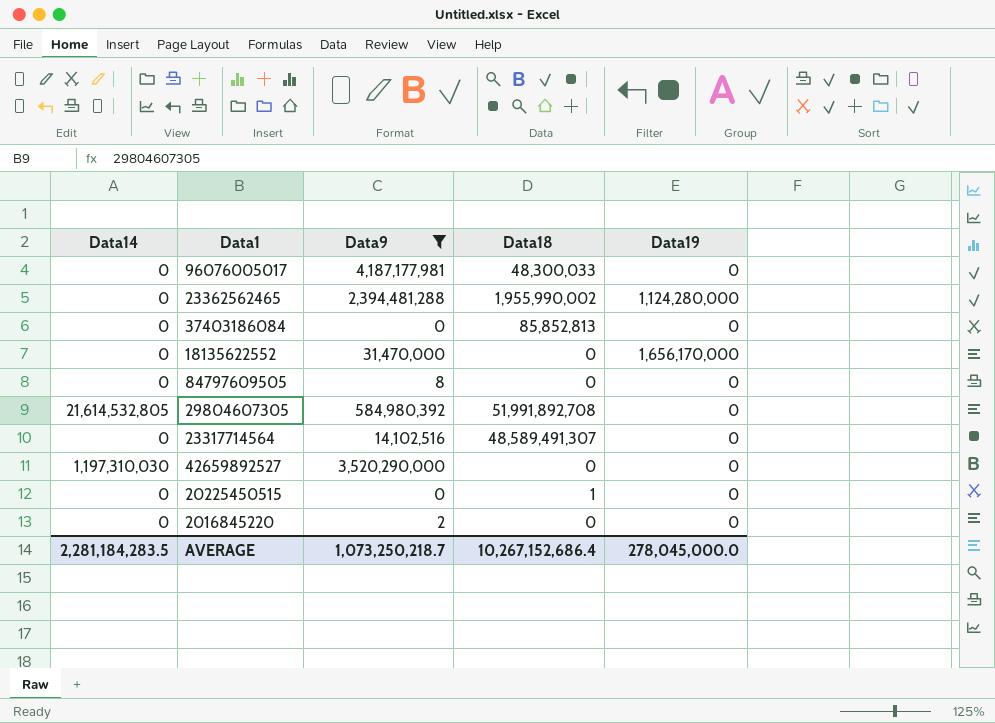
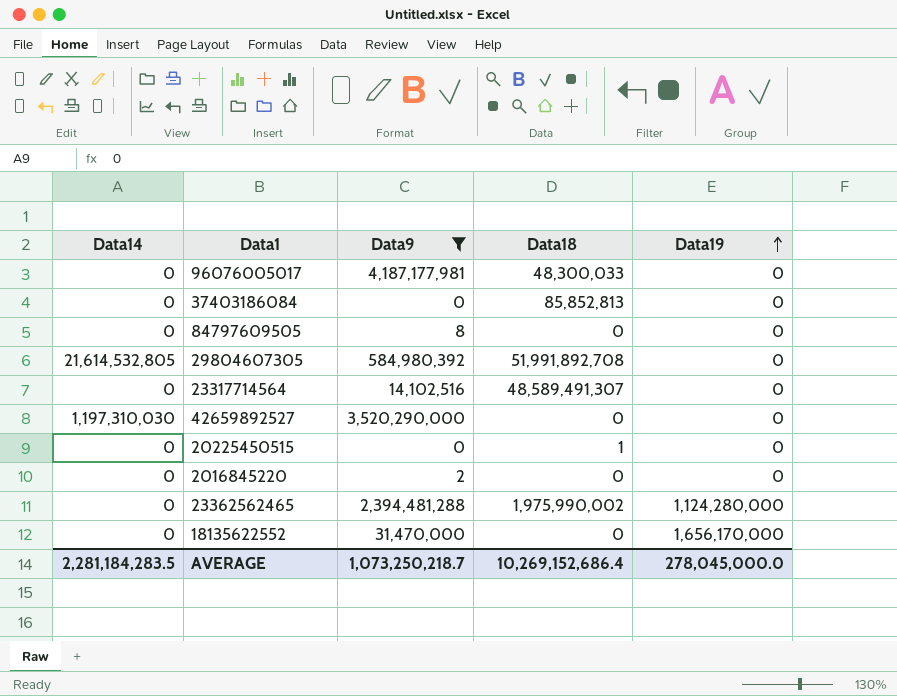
row order: none -> Data19 ascending
23362562465 | Data18: 1,955,990,002 -> 1,975,990,002
AVERAGE | Data18: 10,267,152,686.4 -> 10,269,152,686.4

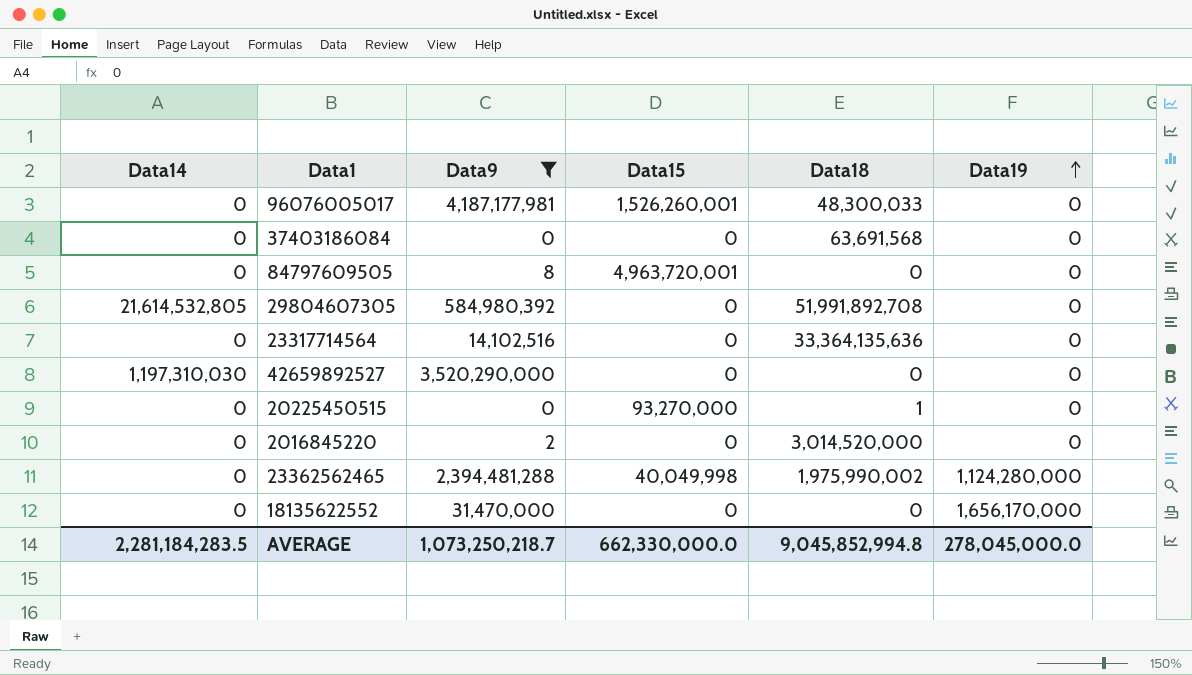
column Data15 | position: none -> 4
37403186084 | Data18: 85,852,813 -> 63,691,568
23317714564 | Data18: 48,589,491,307 -> 33,364,135,636
2016845220 | Data18: 0 -> 3,014,520,000
AVERAGE | Data18: 10,269,152,686.4 -> 9,045,852,994.8

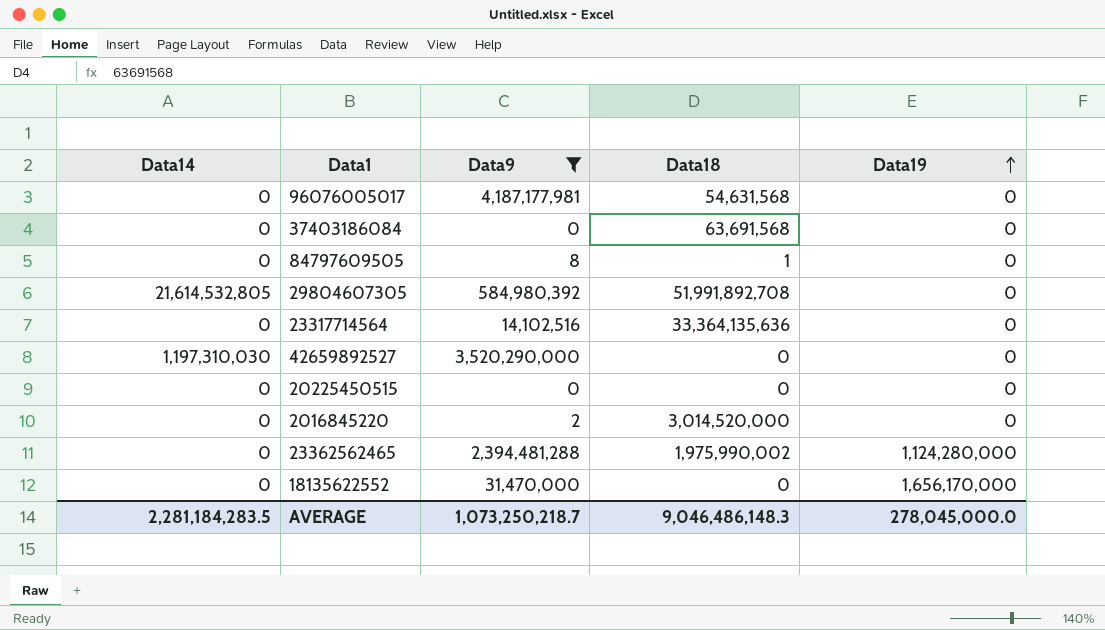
column Data15 | position: 4 -> none
96076005017 | Data18: 48,300,033 -> 54,631,568
84797609505 | Data18: 0 -> 1
20225450515 | Data18: 1 -> 0
AVERAGE | Data18: 9,045,852,994.8 -> 9,046,486,148.3

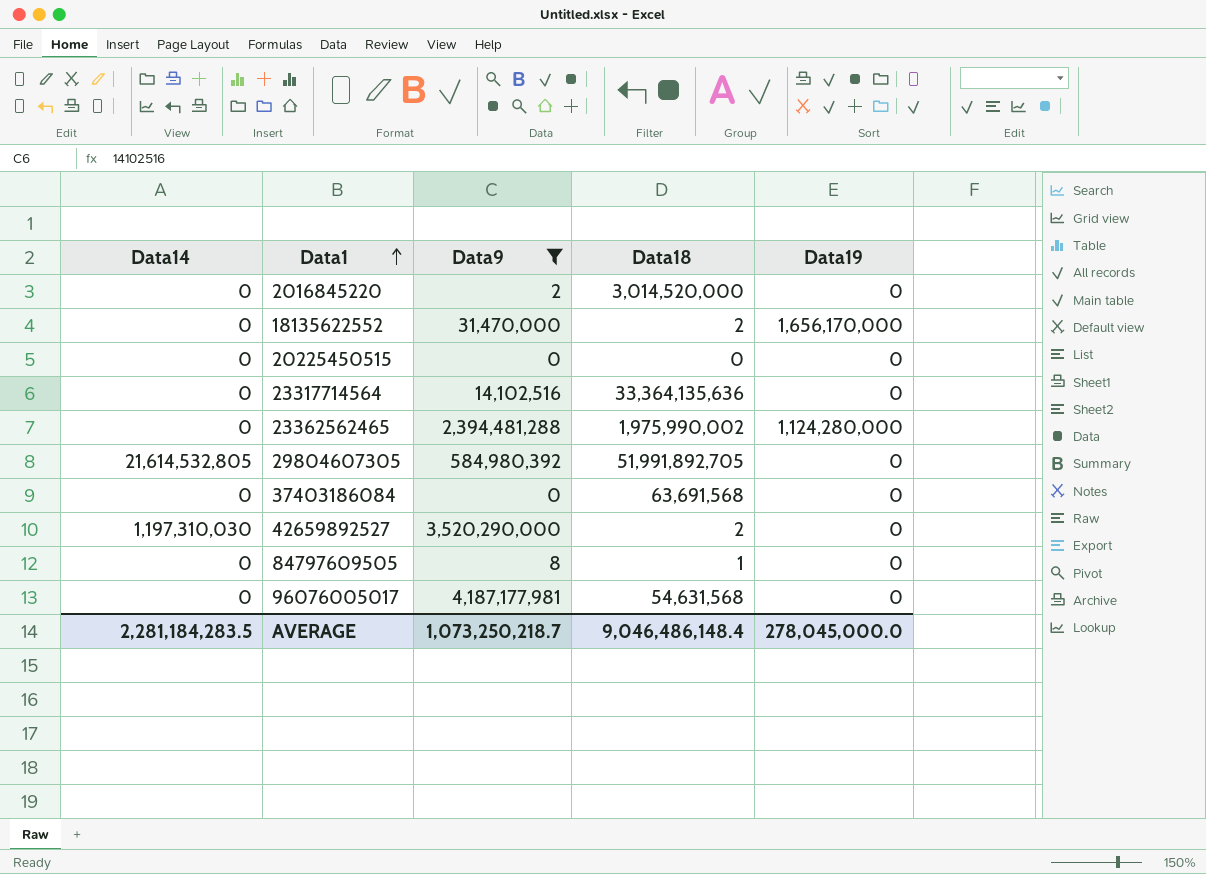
row order: Data19 ascending -> Data1 ascending
18135622552 | Data18: 0 -> 2
29804607305 | Data18: 51,991,892,708 -> 51,991,892,705
42659892527 | Data18: 0 -> 2
AVERAGE | Data18: 9,046,486,148.3 -> 9,046,486,148.4

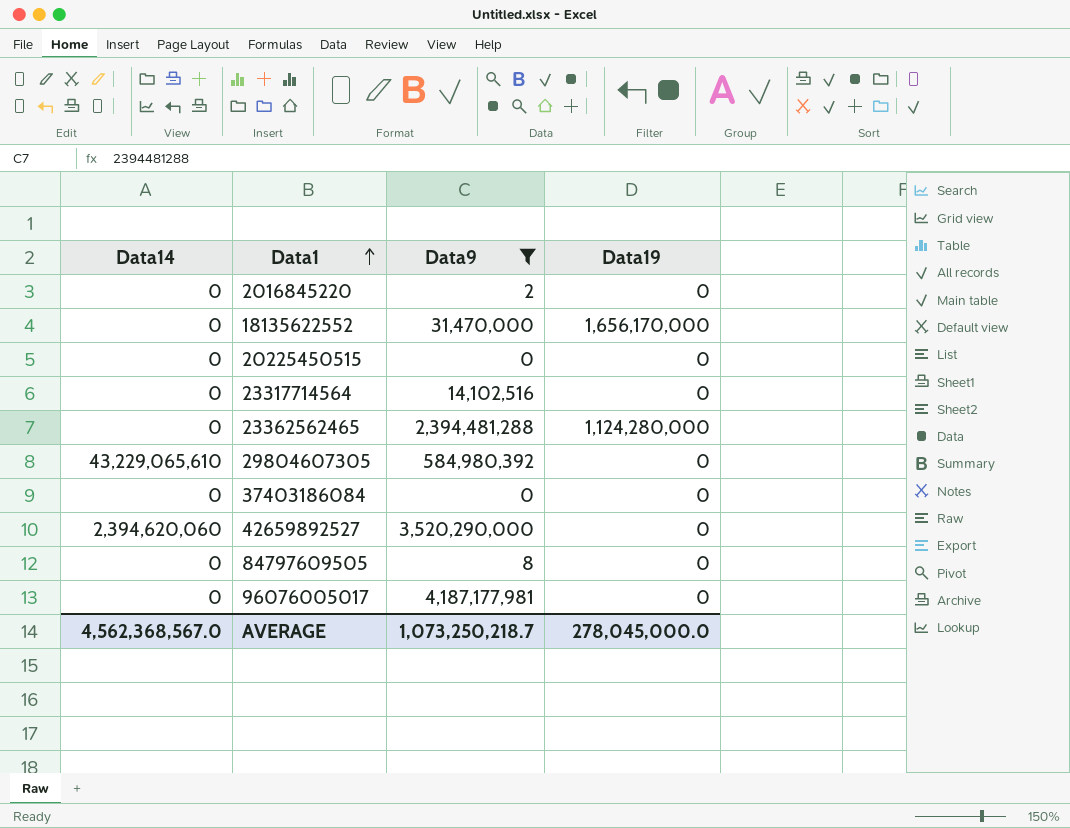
column Data18 | position: 4 -> none
29804607305 | Data14: 21,614,532,805 -> 43,229,065,610
42659892527 | Data14: 1,197,310,030 -> 2,394,620,060
AVERAGE | Data14: 2,281,184,283.5 -> 4,562,368,567.0

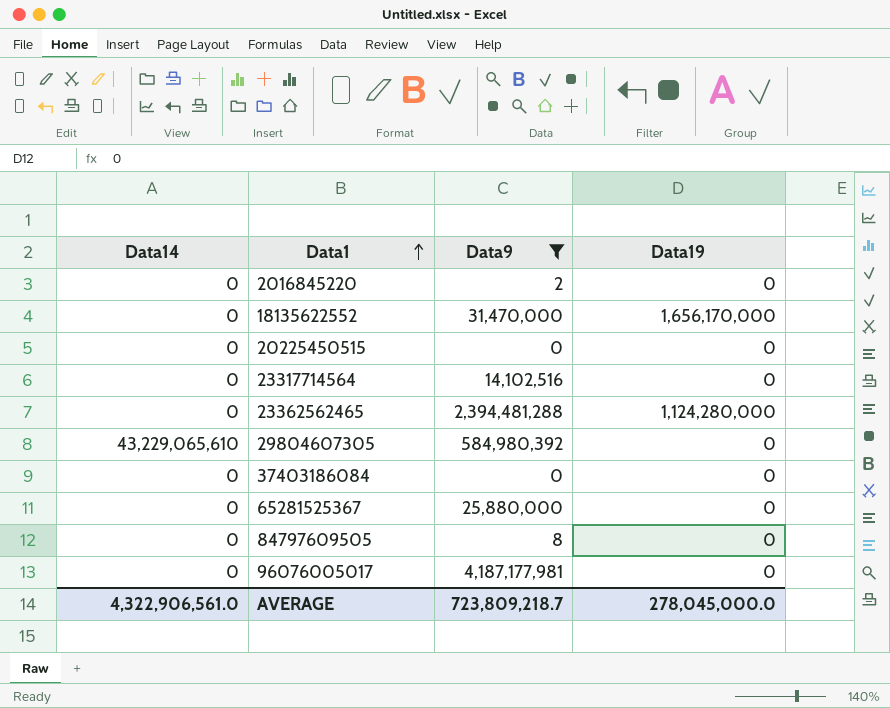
row 42659892527: 2,394,620,060 | 3,520,290,000 | 0 -> none
row 65281525367: none -> 0 | 25,880,000 | 0
AVERAGE | Data14: 4,562,368,567.0 -> 4,322,906,561.0
AVERAGE | Data9: 1,073,250,218.7 -> 723,809,218.7

